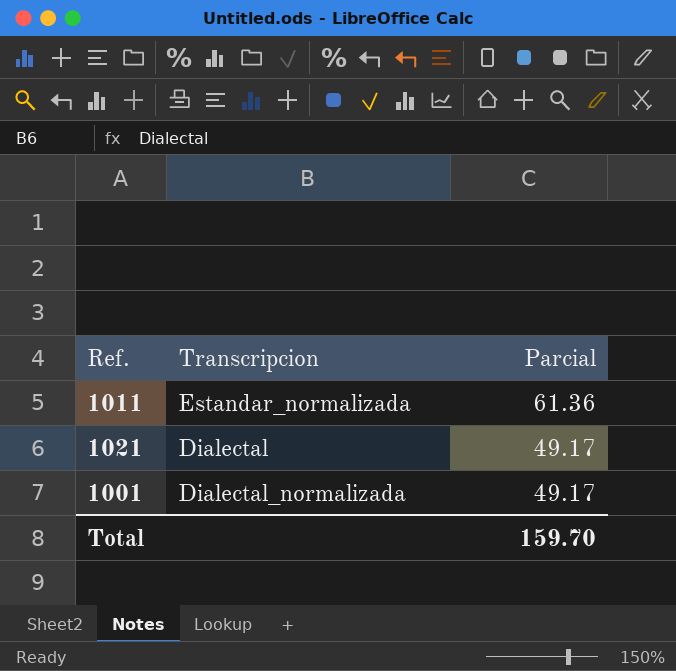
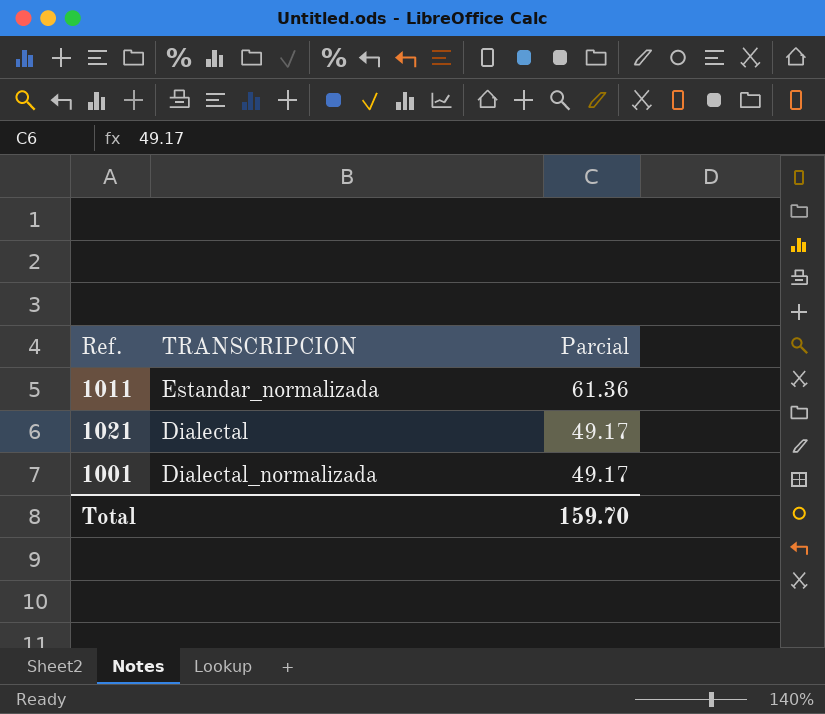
column name: Transcripcion -> TRANSCRIPCION

